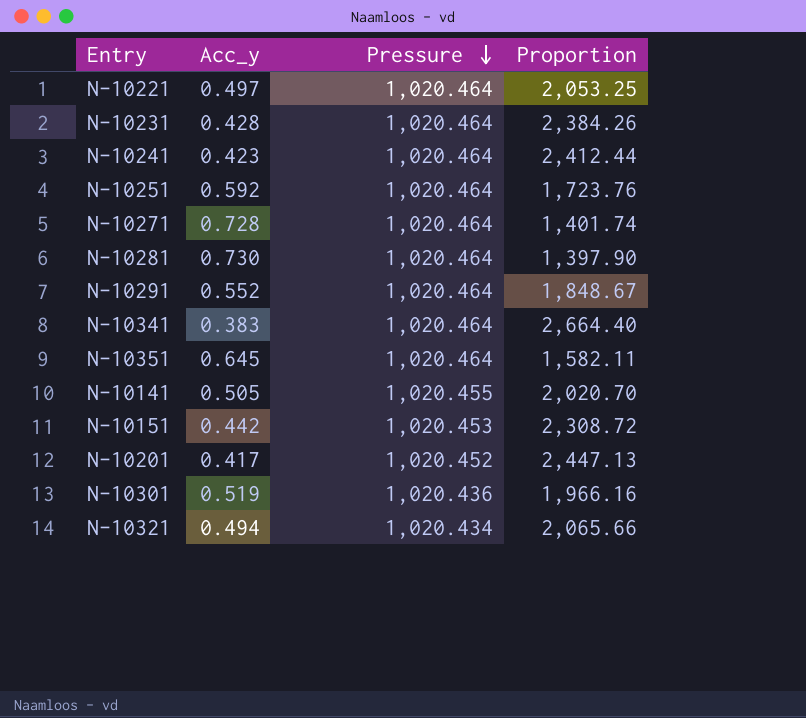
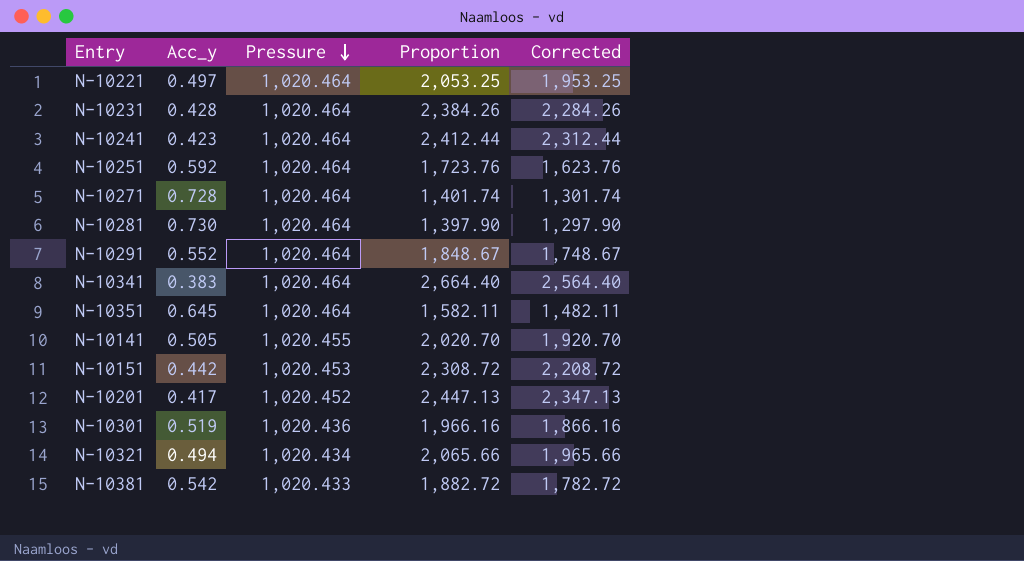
column Corrected | formula: none -> [Proportion] - 100
row N-10381: none -> 0.542 | 1,020.433 | 1,882.72 | 1,782.72

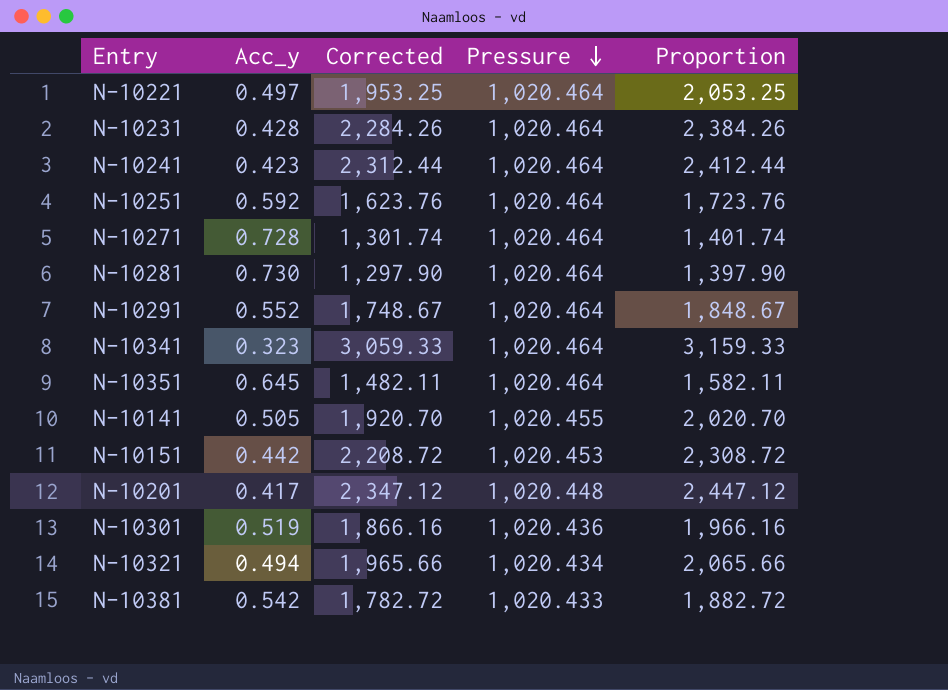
column Corrected | position: 5 -> 3
N-10341 | Acc_y: 0.383 -> 0.323
N-10341 | Corrected: 2,564.40 -> 3,059.33
N-10341 | Proportion: 2,664.40 -> 3,159.33
N-10201 | Corrected: 2,347.13 -> 2,347.12
N-10201 | Pressure: 1,020.452 -> 1,020.448
N-10201 | Proportion: 2,447.13 -> 2,447.12

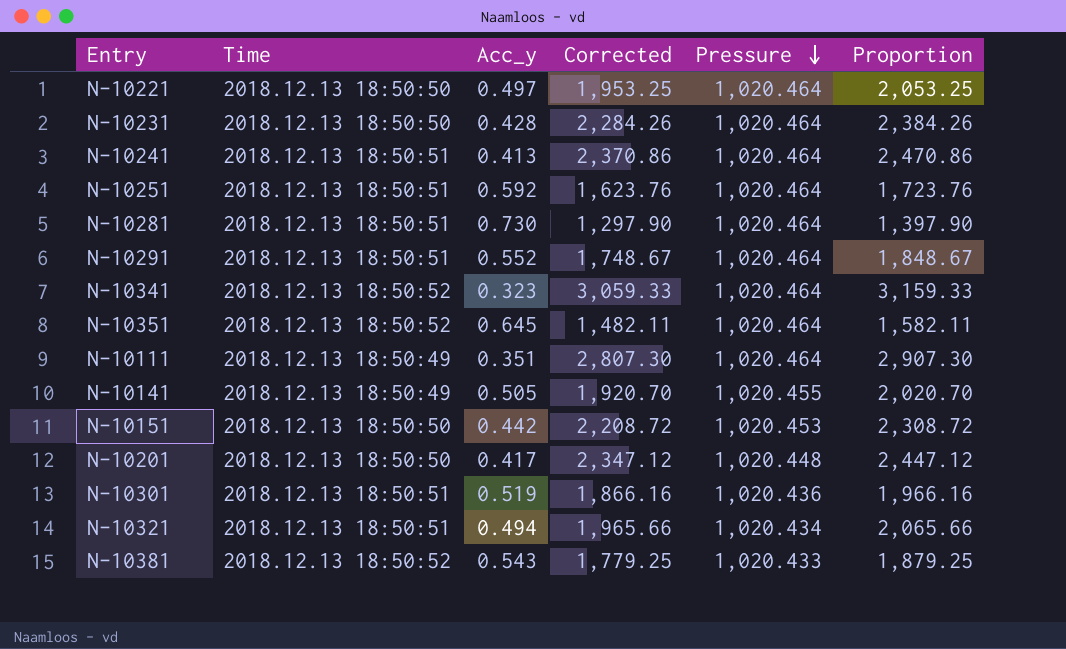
column Time | position: none -> 2
row N-10271: 0.728 | 1,301.74 | 1,020.464 | 1,401.74 -> none
N-10241 | Acc_y: 0.423 -> 0.413
N-10241 | Corrected: 2,312.44 -> 2,370.86
N-10241 | Proportion: 2,412.44 -> 2,470.86
row N-10111: none -> 2018.12.13 18:50:49 | 0.351 | 2,807.30 | 1,020.464 | 2,907.30
N-10381 | Acc_y: 0.542 -> 0.543
N-10381 | Corrected: 1,782.72 -> 1,779.25
N-10381 | Proportion: 1,882.72 -> 1,879.25

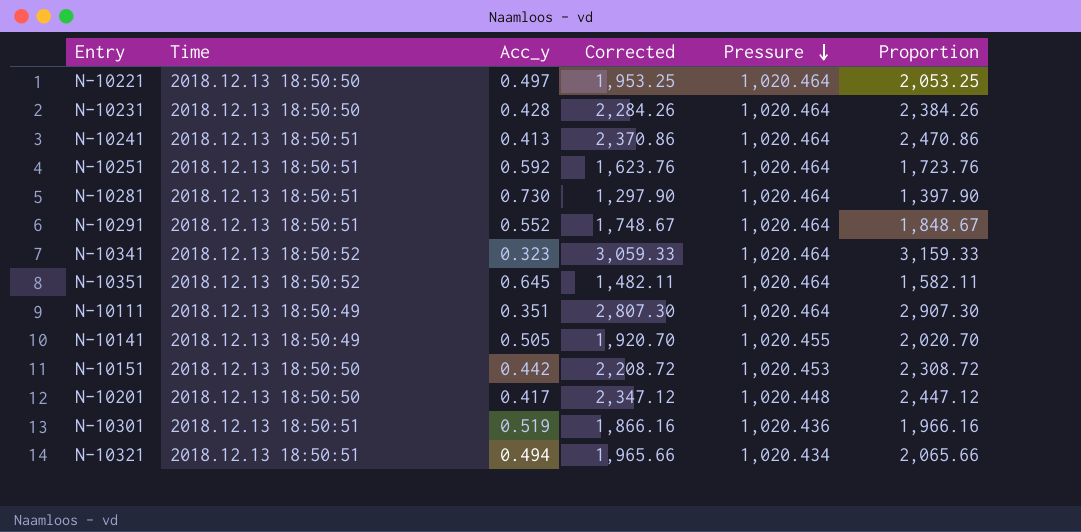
row N-10381: 2018.12.13 18:50:52 | 0.543 | 1,779.25 | 1,020.433 | 1,879.25 -> none

